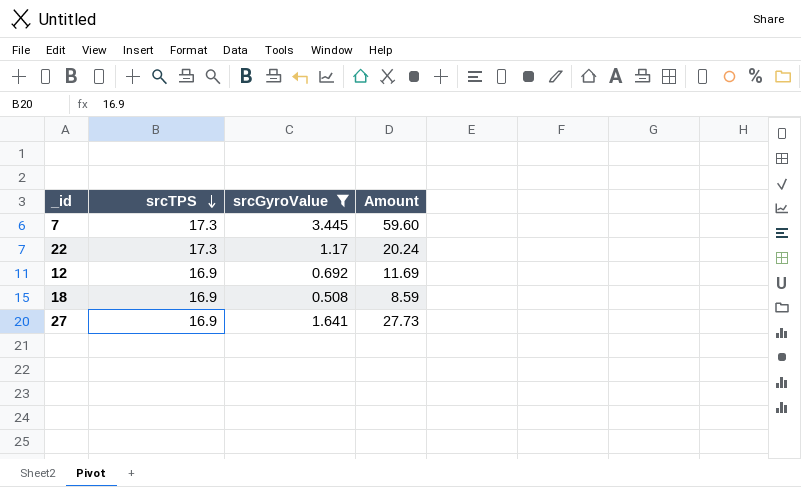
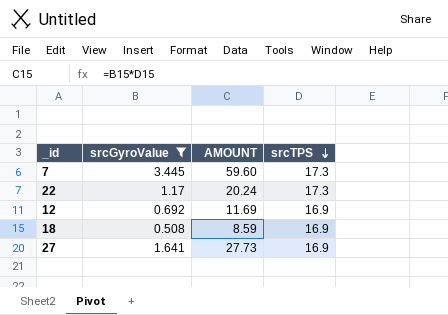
column name: Amount -> AMOUNT
column srcTPS | position: 2 -> 4

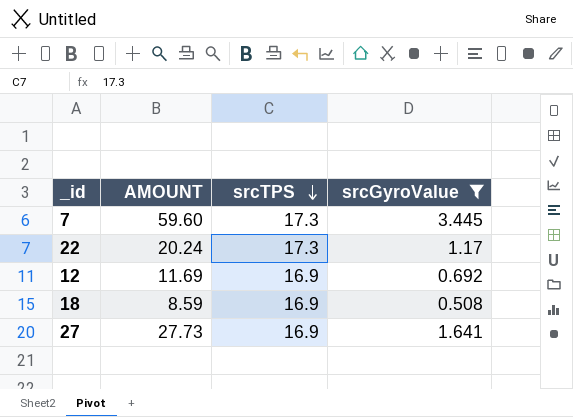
column srcGyroValue | position: 2 -> 4

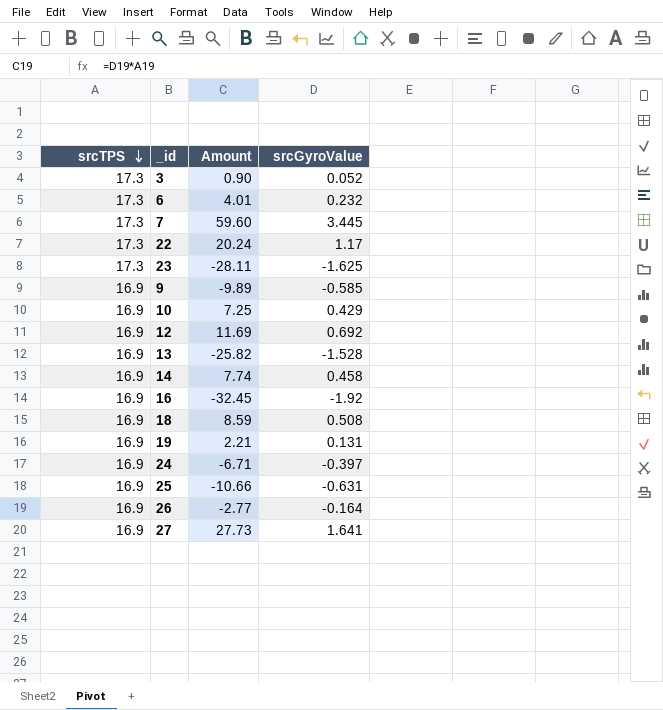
filter: srcGyroValue >= 0.508 -> none
column srcTPS | position: 3 -> 1
column name: AMOUNT -> Amount

